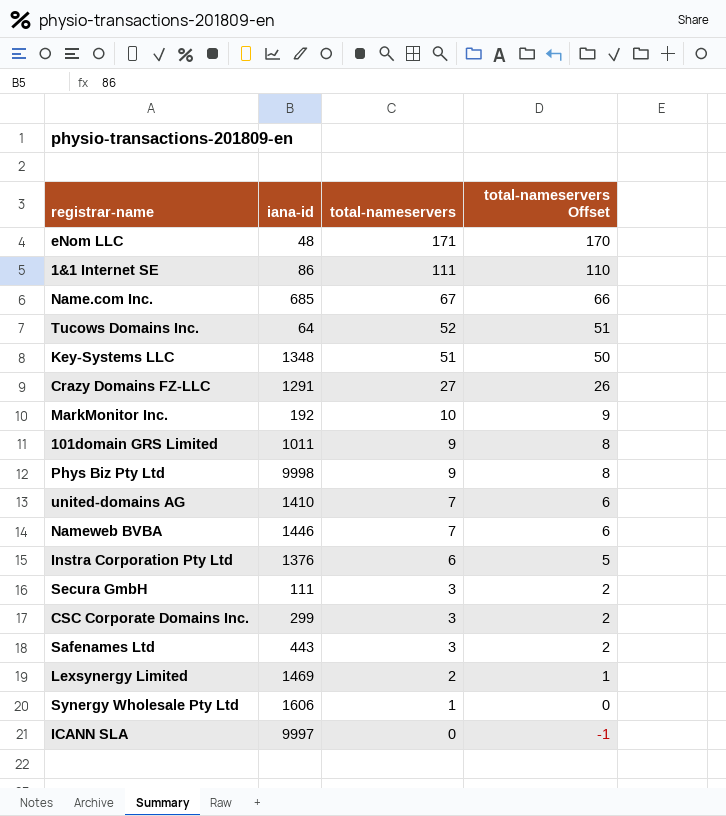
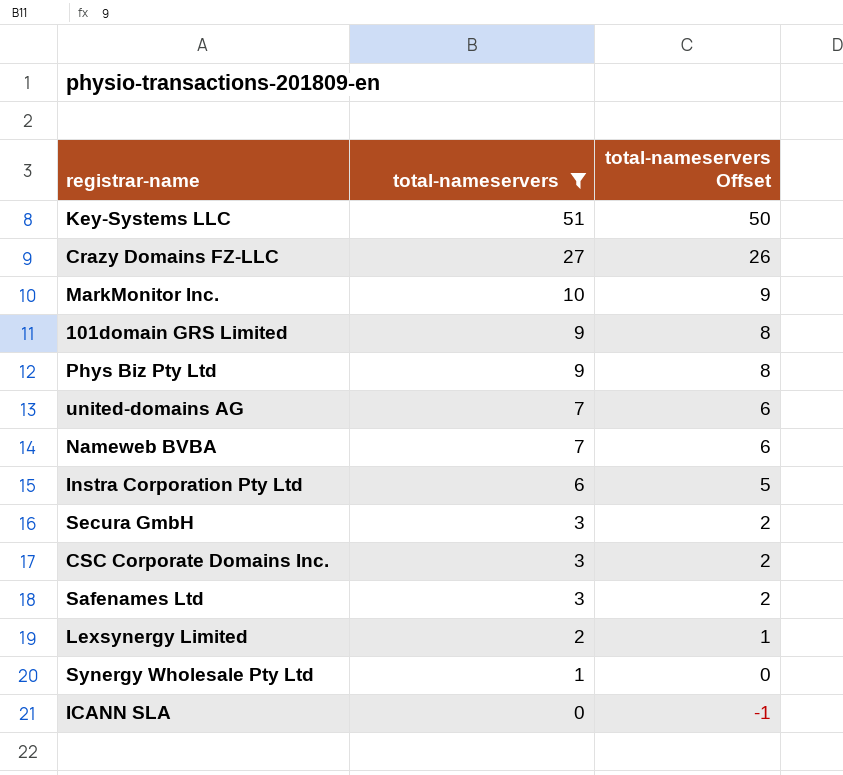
filter: none -> total-nameservers <= 51
column iana-id | position: 2 -> none

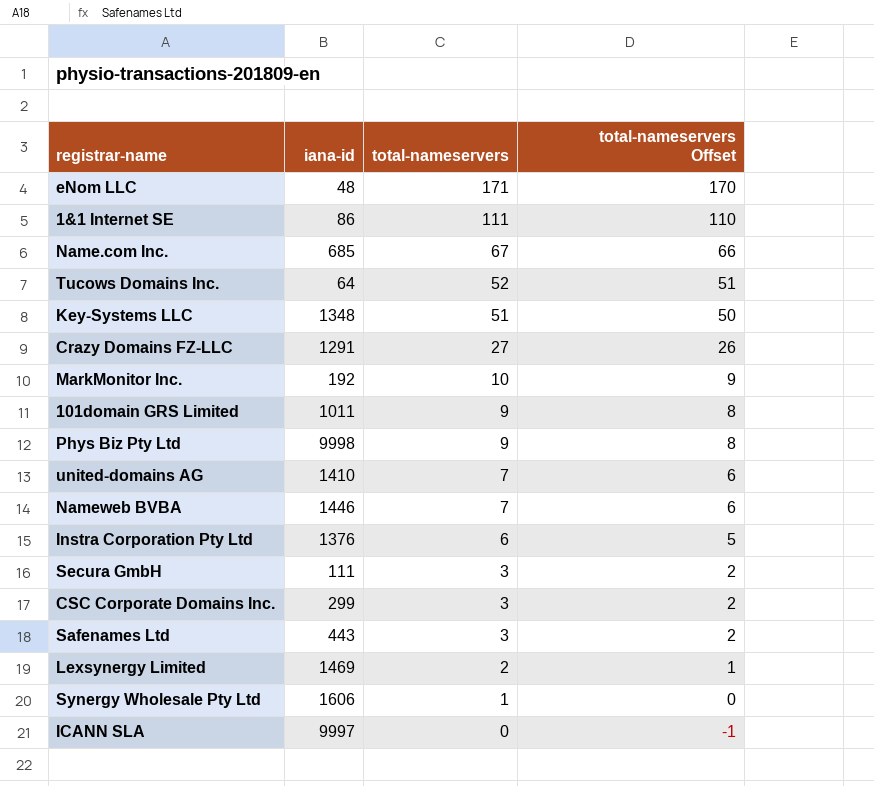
filter: total-nameservers <= 51 -> none
column iana-id | position: none -> 2

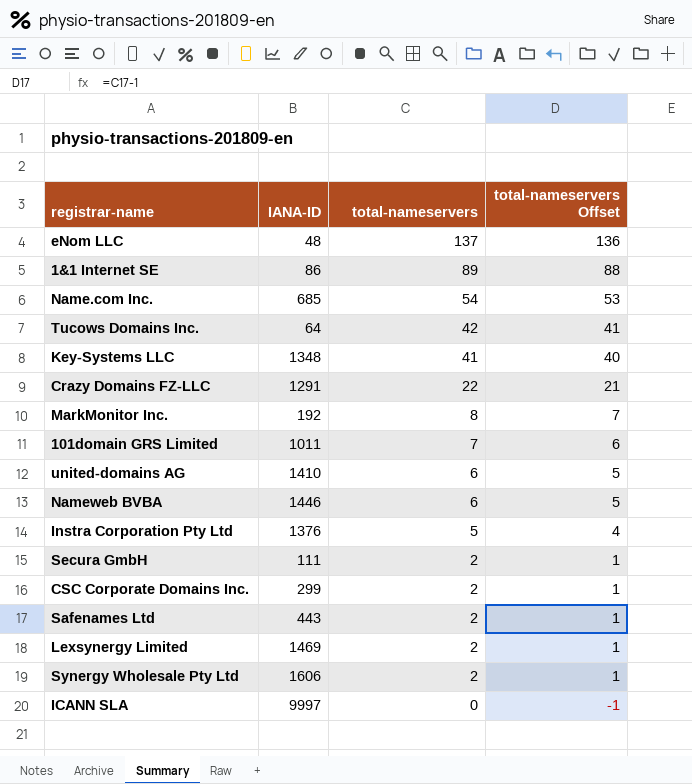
column name: iana-id -> IANA-ID
row Phys Biz Pty Ltd: 9998 | 9 | 8 -> none
eNom LLC | total-nameservers: 171 -> 137
eNom LLC | total-nameservers Offset: 170 -> 136
1&1 Internet SE | total-nameservers: 111 -> 89
1&1 Internet SE | total-nameservers Offset: 110 -> 88
Name.com Inc. | total-nameservers: 67 -> 54
Name.com Inc. | total-nameservers Offset: 66 -> 53
Tucows Domains Inc. | total-nameservers: 52 -> 42
Tucows Domains Inc. | total-nameservers Offset: 51 -> 41
Key-Systems LLC | total-nameservers: 51 -> 41
Key-Systems LLC | total-nameservers Offset: 50 -> 40
Crazy Domains FZ-LLC | total-nameservers: 27 -> 22
Crazy Domains FZ-LLC | total-nameservers Offset: 26 -> 21
MarkMonitor Inc. | total-nameservers: 10 -> 8
MarkMonitor Inc. | total-nameservers Offset: 9 -> 7
101domain GRS Limited | total-nameservers: 9 -> 7
101domain GRS Limited | total-nameservers Offset: 8 -> 6
united-domains AG | total-nameservers: 7 -> 6
united-domains AG | total-nameservers Offset: 6 -> 5
Nameweb BVBA | total-nameservers: 7 -> 6
Nameweb BVBA | total-nameservers Offset: 6 -> 5
Instra Corporation Pty Ltd | total-nameservers: 6 -> 5
Instra Corporation Pty Ltd | total-nameservers Offset: 5 -> 4
Secura GmbH | total-nameservers: 3 -> 2
Secura GmbH | total-nameservers Offset: 2 -> 1
CSC Corporate Domains Inc. | total-nameservers: 3 -> 2
CSC Corporate Domains Inc. | total-nameservers Offset: 2 -> 1
Safenames Ltd | total-nameservers: 3 -> 2
Safenames Ltd | total-nameservers Offset: 2 -> 1
Synergy Wholesale Pty Ltd | total-nameservers: 1 -> 2
Synergy Wholesale Pty Ltd | total-nameservers Offset: 0 -> 1

